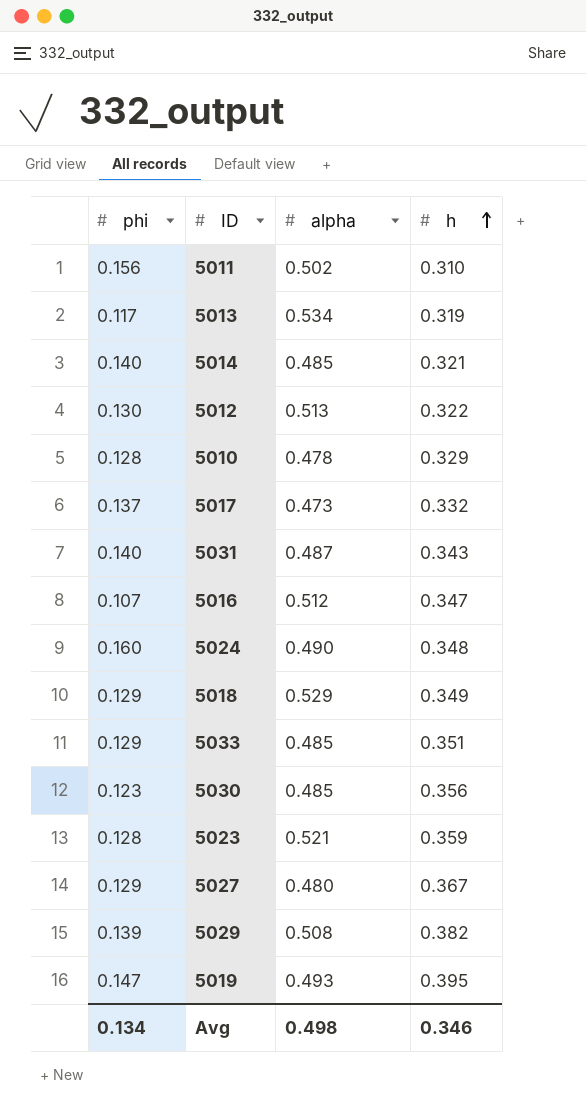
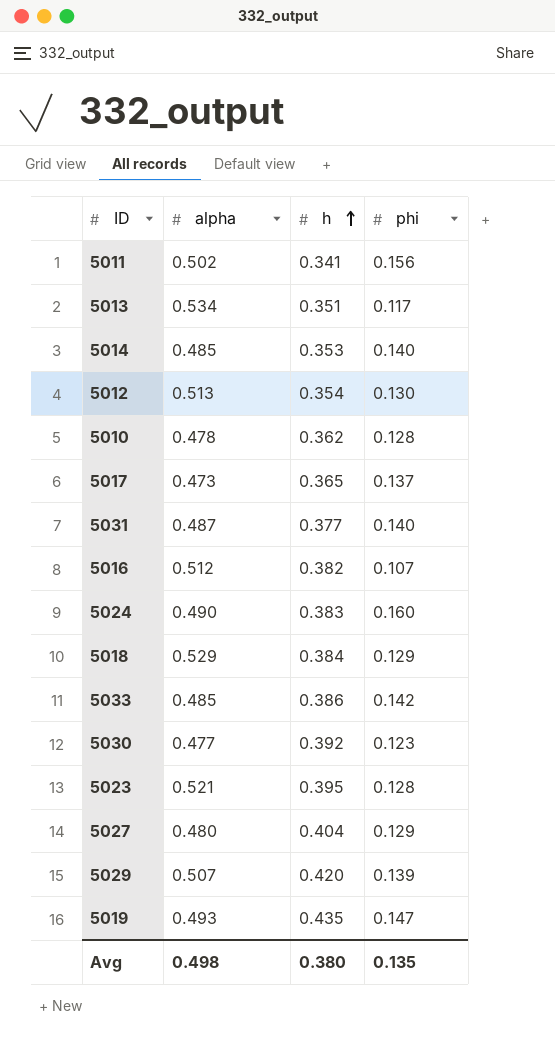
column phi | position: 1 -> 4
5011 | h: 0.310 -> 0.341
5013 | h: 0.319 -> 0.351
5014 | h: 0.321 -> 0.353
5012 | h: 0.322 -> 0.354
5010 | h: 0.329 -> 0.362
5017 | h: 0.332 -> 0.365
5031 | h: 0.343 -> 0.377
5016 | h: 0.347 -> 0.382
5024 | h: 0.348 -> 0.383
5018 | h: 0.349 -> 0.384
5033 | h: 0.351 -> 0.386
5033 | phi: 0.129 -> 0.142
5030 | alpha: 0.485 -> 0.477
5030 | h: 0.356 -> 0.392
5023 | h: 0.359 -> 0.395
5027 | h: 0.367 -> 0.404
5029 | alpha: 0.508 -> 0.507
5029 | h: 0.382 -> 0.420
5019 | h: 0.395 -> 0.435
Avg | h: 0.346 -> 0.380
Avg | phi: 0.134 -> 0.135

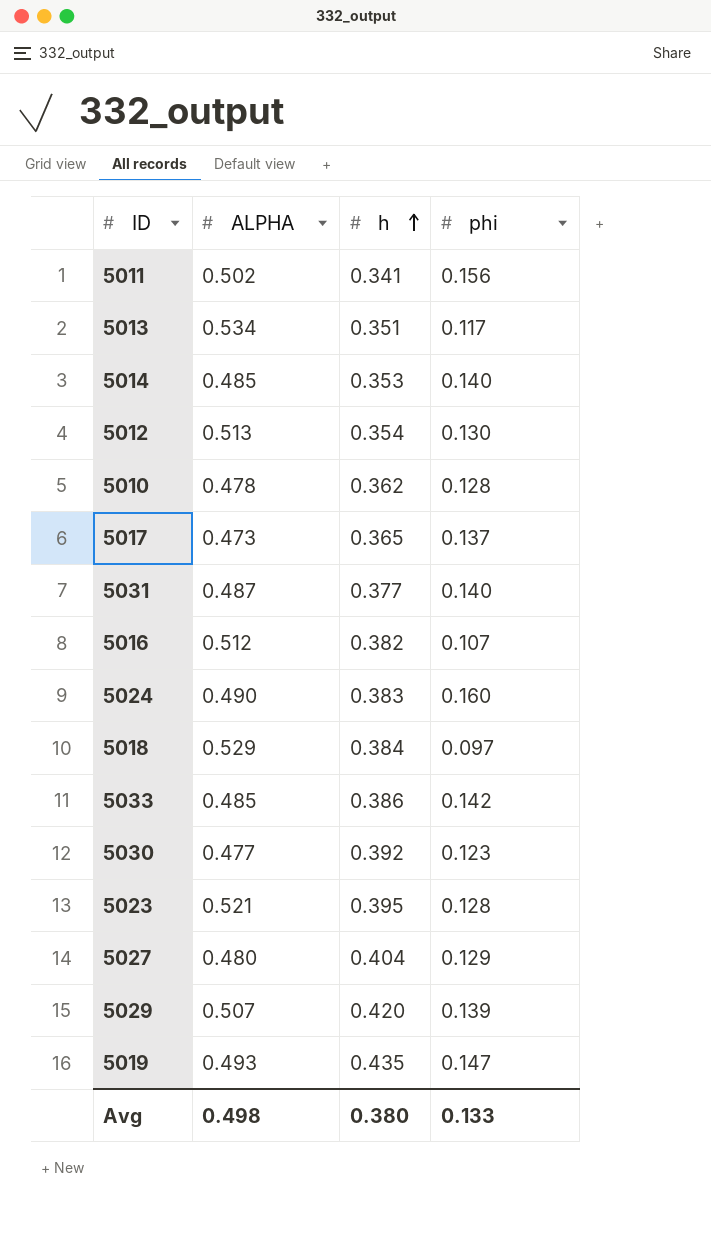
column name: alpha -> ALPHA
5018 | phi: 0.129 -> 0.097
Avg | phi: 0.135 -> 0.133

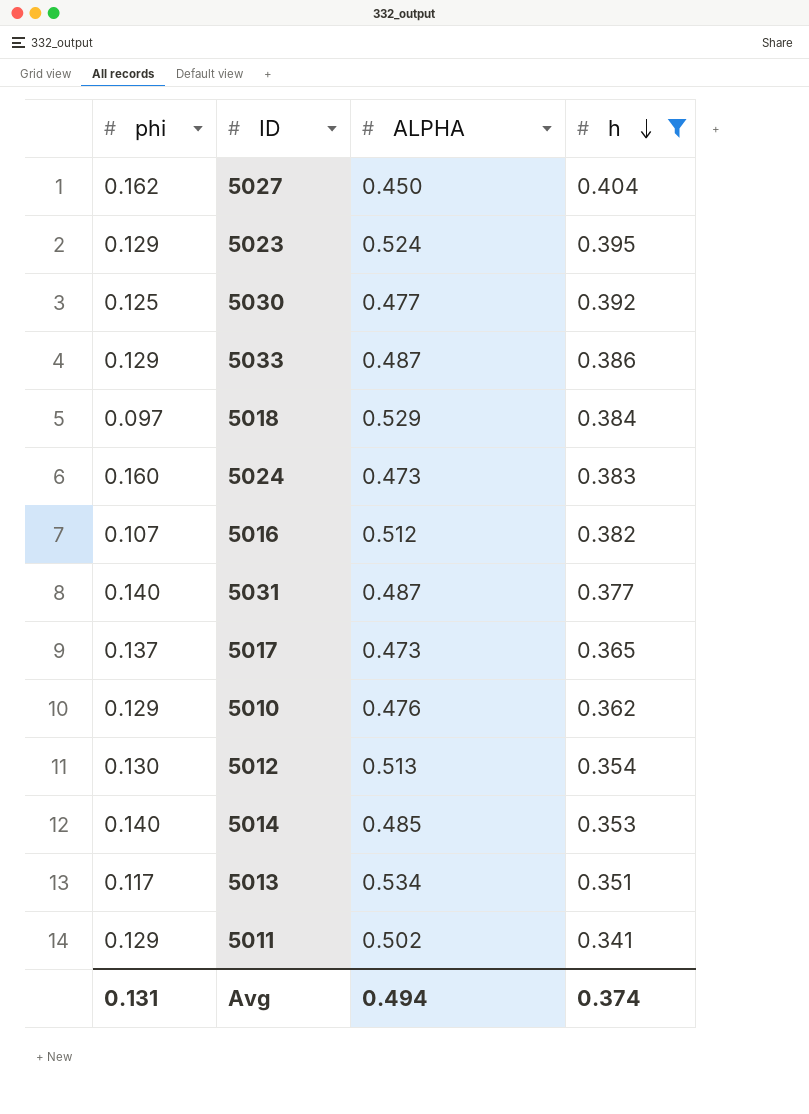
filter: none -> h <= 0.404
row order: h ascending -> h descending
column phi | position: 4 -> 1
5027 | phi: 0.129 -> 0.162
5027 | ALPHA: 0.480 -> 0.450
5023 | phi: 0.128 -> 0.129
5023 | ALPHA: 0.521 -> 0.524
5030 | phi: 0.123 -> 0.125
5033 | phi: 0.142 -> 0.129
5033 | ALPHA: 0.485 -> 0.487
5024 | ALPHA: 0.490 -> 0.473
5010 | phi: 0.128 -> 0.129
5010 | ALPHA: 0.478 -> 0.476
5011 | phi: 0.156 -> 0.129
Avg | phi: 0.133 -> 0.131
Avg | ALPHA: 0.498 -> 0.494
Avg | h: 0.380 -> 0.374

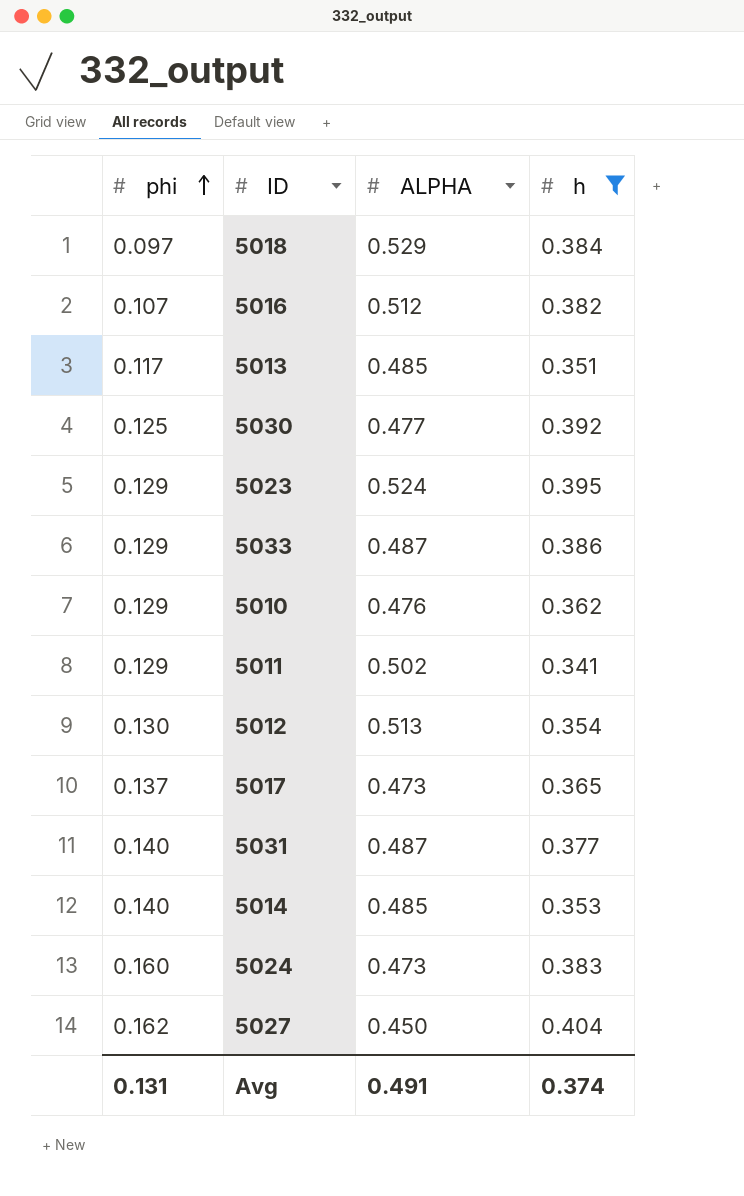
row order: h descending -> phi ascending
5013 | ALPHA: 0.534 -> 0.485
Avg | ALPHA: 0.494 -> 0.491

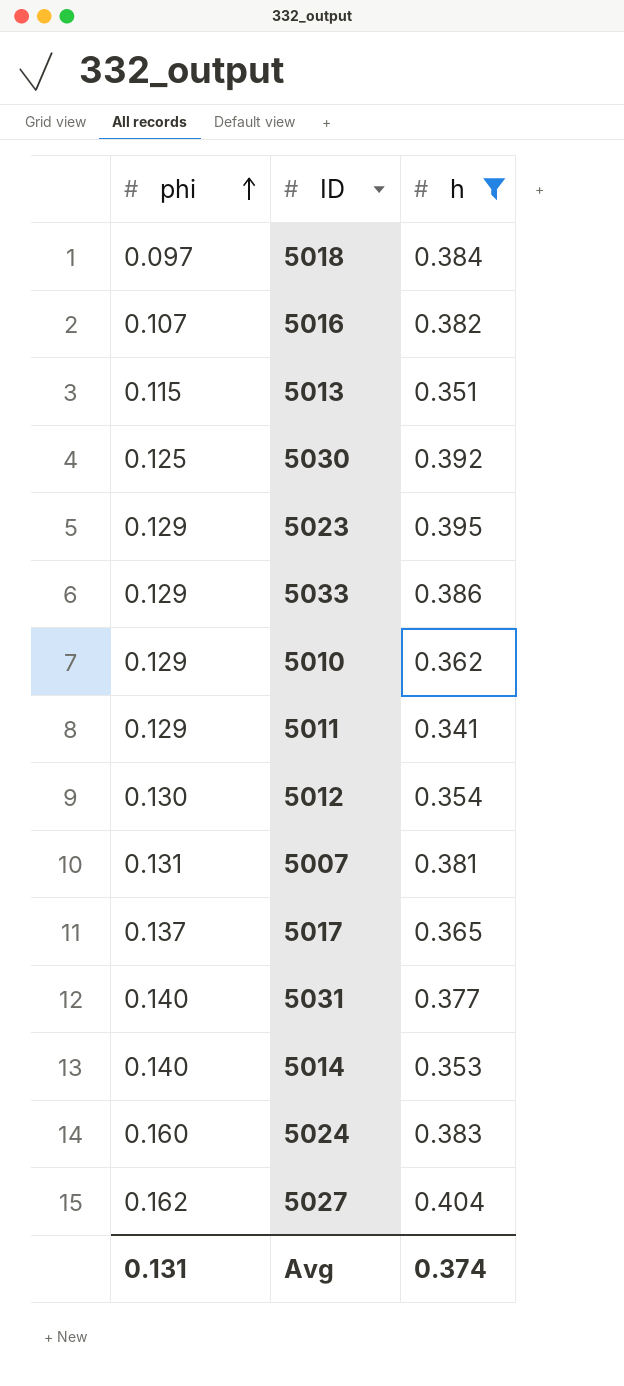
column ALPHA | position: 3 -> none
5013 | phi: 0.117 -> 0.115
row 5007: none -> 0.131 | 0.381

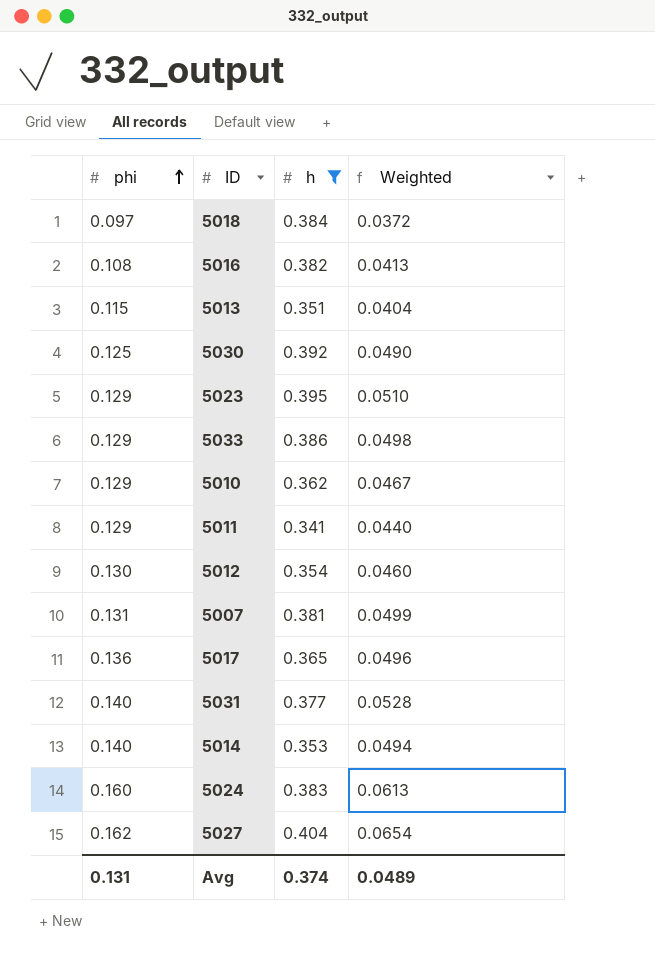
column Weighted | formula: none -> [phi] * [h]
5016 | phi: 0.107 -> 0.108
5017 | phi: 0.137 -> 0.136

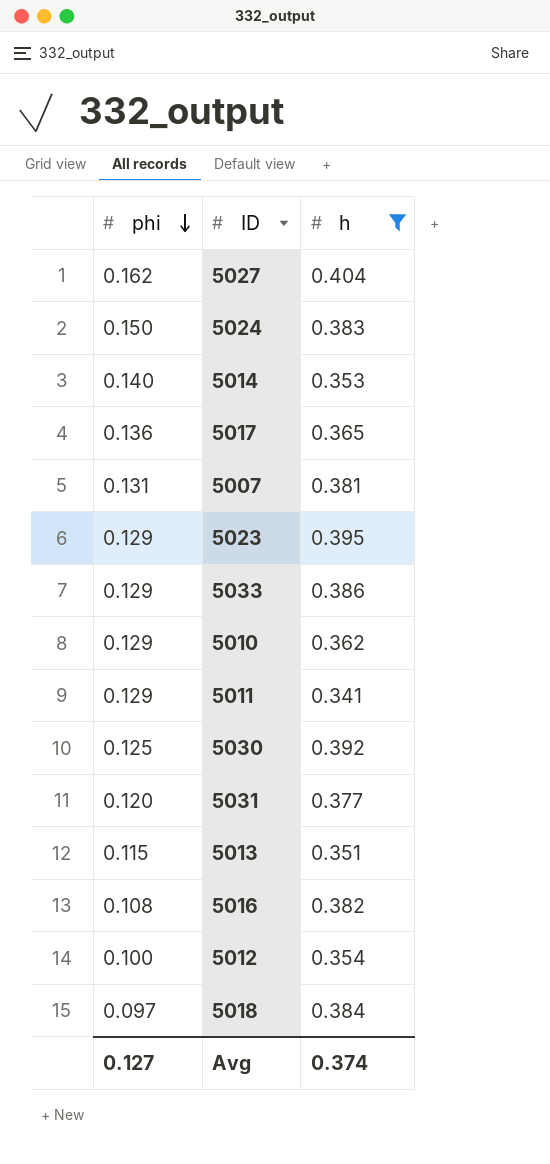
row order: phi ascending -> phi descending
column Weighted | formula: [phi] * [h] -> none
5024 | phi: 0.160 -> 0.150
5031 | phi: 0.140 -> 0.120
5012 | phi: 0.130 -> 0.100
Avg | phi: 0.131 -> 0.127

